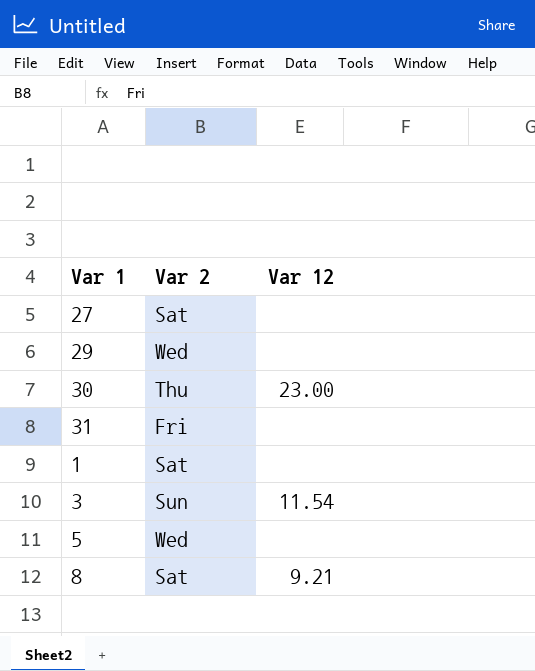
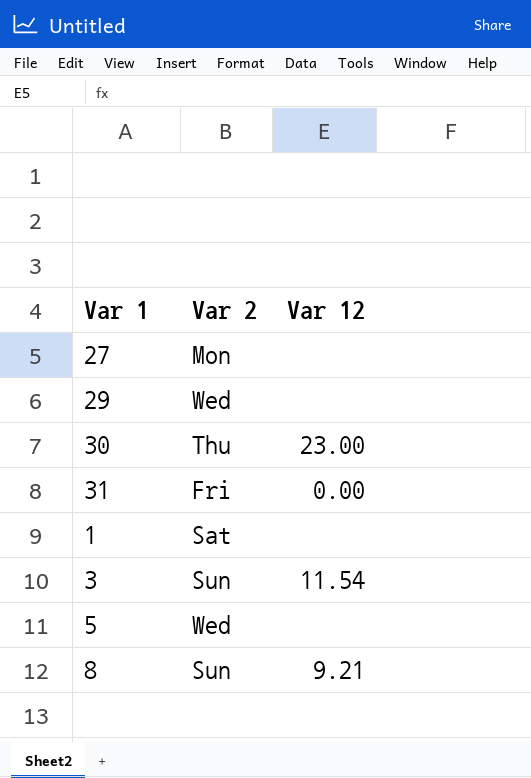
27 | Var 2: Sat -> Mon
31 | Var 12: none -> 0.00
8 | Var 2: Sat -> Sun

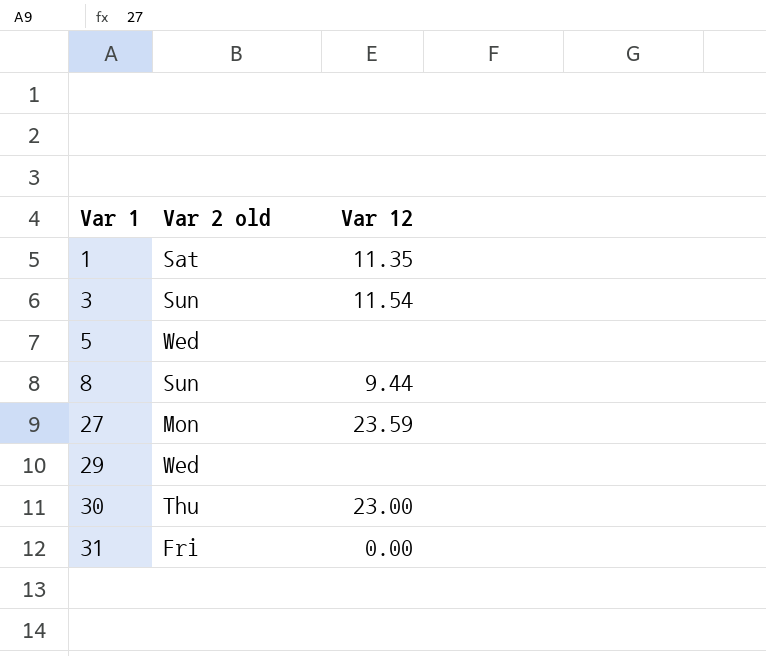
row order: none -> Var 1 ascending
column name: Var 2 -> Var 2 old
1 | Var 12: none -> 11.35
8 | Var 12: 9.21 -> 9.44
27 | Var 12: none -> 23.59

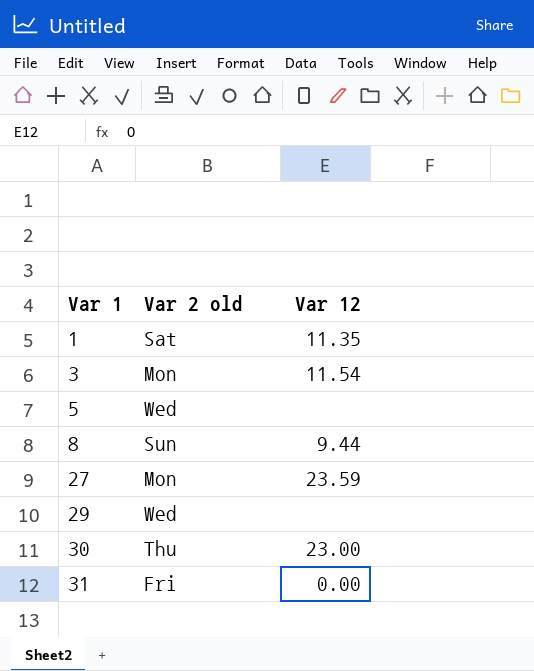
3 | Var 2 old: Sun -> Mon

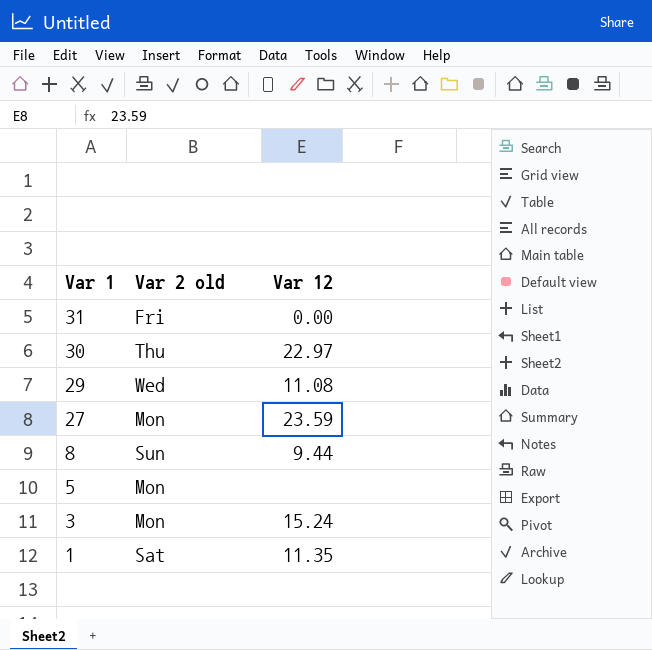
row order: Var 1 ascending -> Var 1 descending
30 | Var 12: 23.00 -> 22.97
29 | Var 12: none -> 11.08
5 | Var 2 old: Wed -> Mon
3 | Var 12: 11.54 -> 15.24

